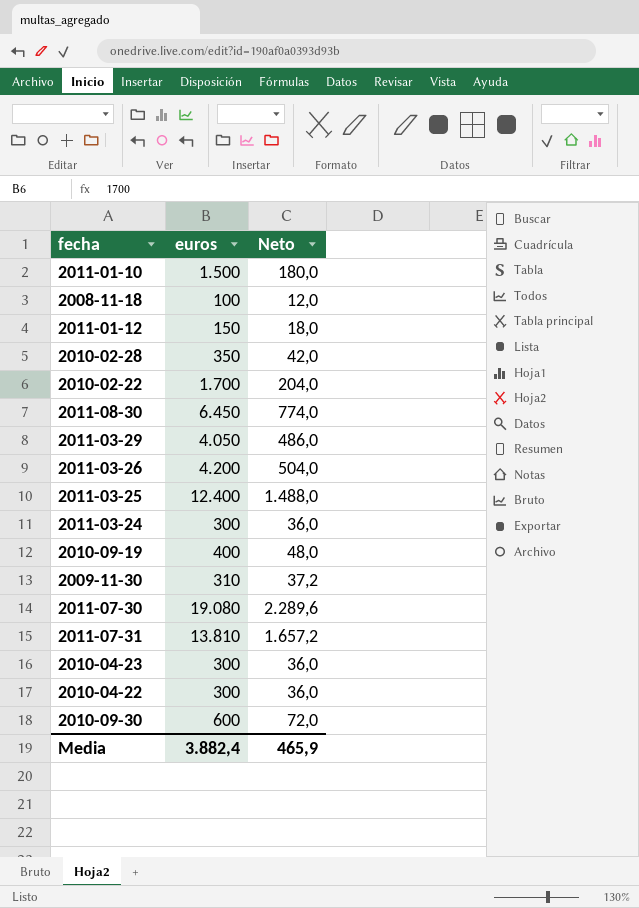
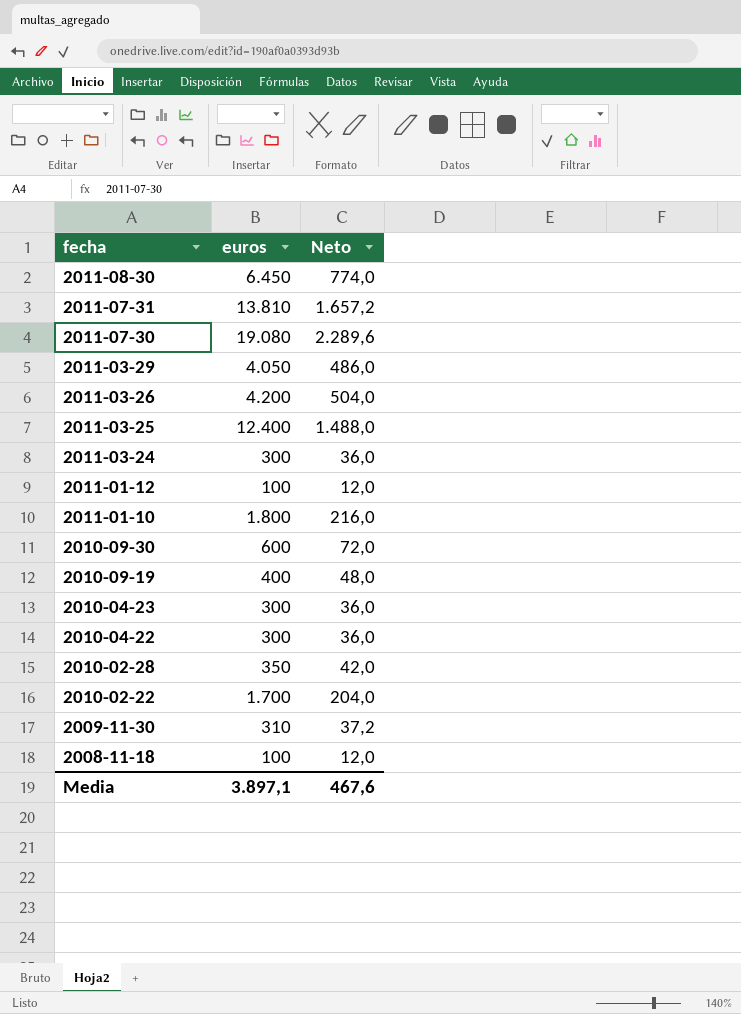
row order: none -> fecha descending
2011-01-12 | euros: 150 -> 100
2011-01-12 | Neto: 18,0 -> 12,0
2011-01-10 | euros: 1.500 -> 1.800
2011-01-10 | Neto: 180,0 -> 216,0
Media | euros: 3.882,4 -> 3.897,1
Media | Neto: 465,9 -> 467,6

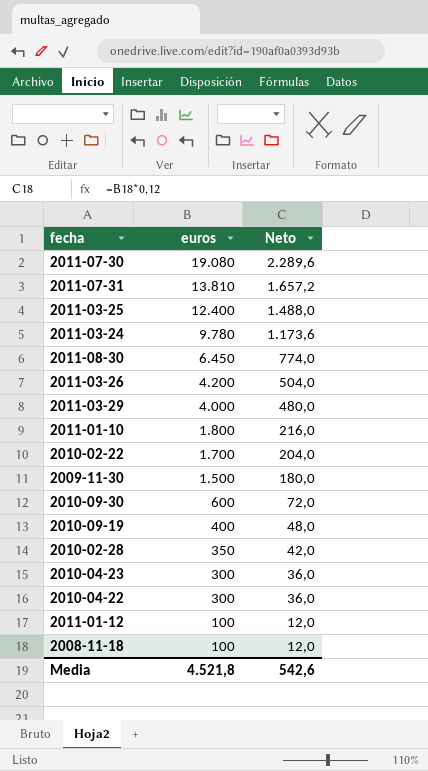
row order: fecha descending -> euros descending
2011-03-24 | euros: 300 -> 9.780
2011-03-24 | Neto: 36,0 -> 1.173,6
2011-03-29 | euros: 4.050 -> 4.000
2011-03-29 | Neto: 486,0 -> 480,0
2009-11-30 | euros: 310 -> 1.500
2009-11-30 | Neto: 37,2 -> 180,0
Media | euros: 3.897,1 -> 4.521,8
Media | Neto: 467,6 -> 542,6

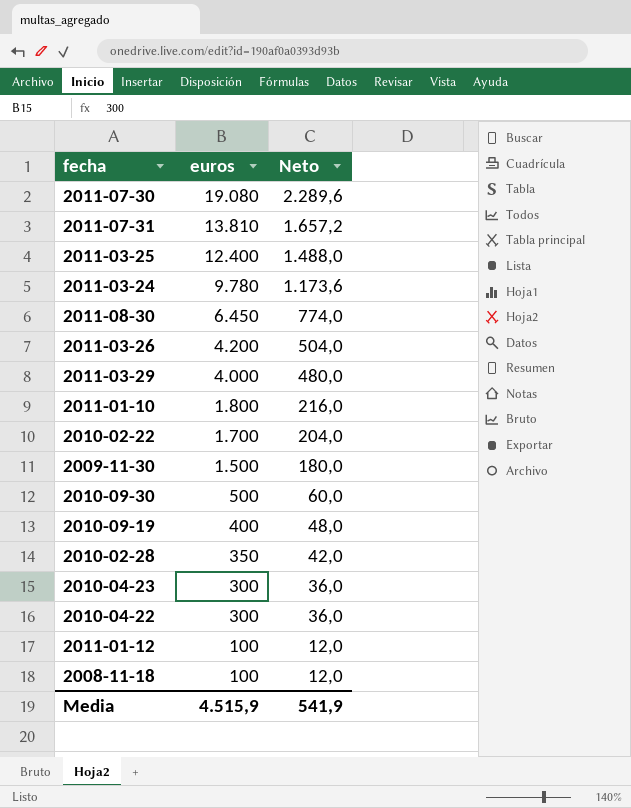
2010-09-30 | euros: 600 -> 500
2010-09-30 | Neto: 72,0 -> 60,0
Media | euros: 4.521,8 -> 4.515,9
Media | Neto: 542,6 -> 541,9

